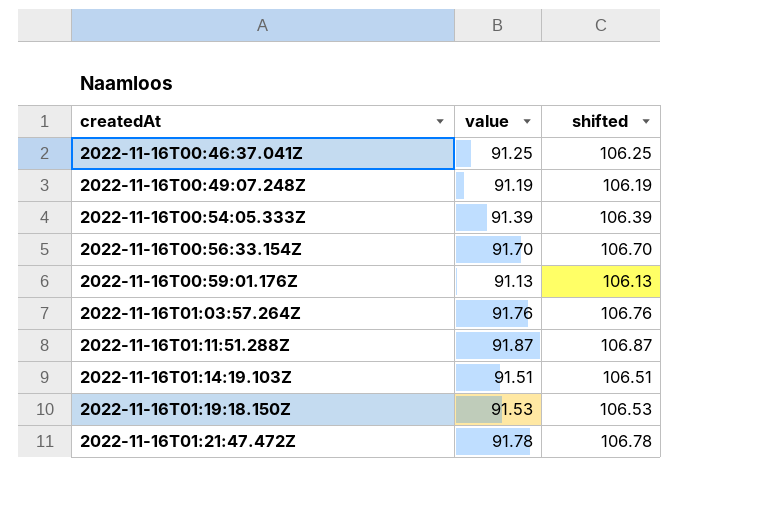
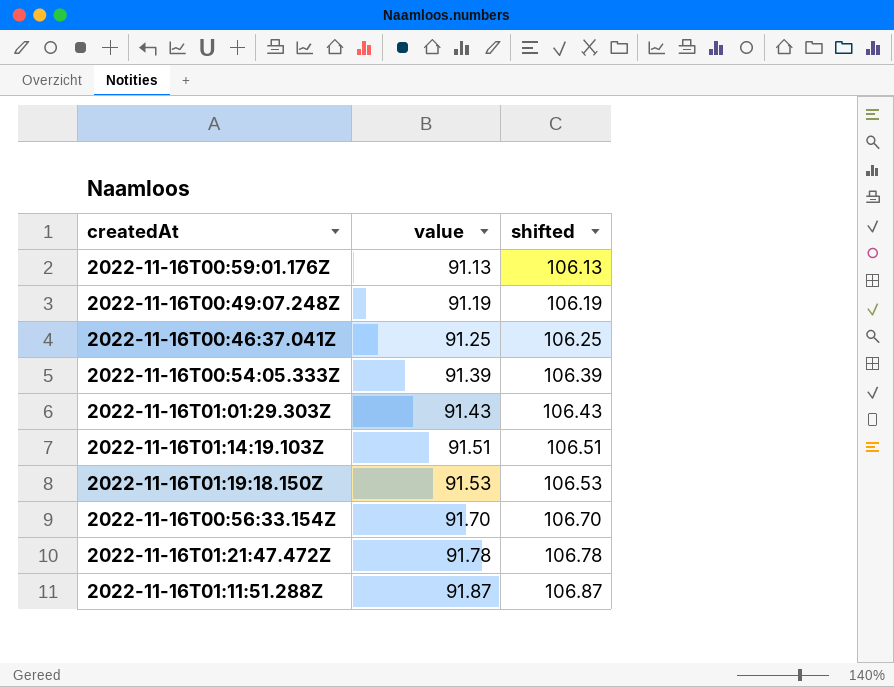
row order: createdAt ascending -> value ascending
row 2022-11-16T01:03:57.264Z: 91.76 | 106.76 -> none
row 2022-11-16T01:01:29.303Z: none -> 91.43 | 106.43

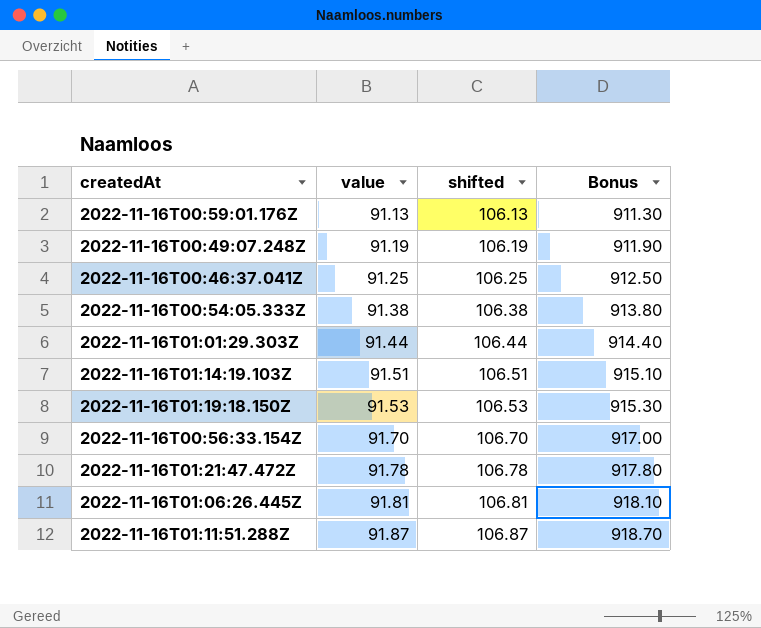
column Bonus | formula: none -> [value] * 10
2022-11-16T00:54:05.333Z | value: 91.39 -> 91.38
2022-11-16T00:54:05.333Z | shifted: 106.39 -> 106.38
2022-11-16T01:01:29.303Z | value: 91.43 -> 91.44
2022-11-16T01:01:29.303Z | shifted: 106.43 -> 106.44
row 2022-11-16T01:06:26.445Z: none -> 91.81 | 106.81 | 918.10

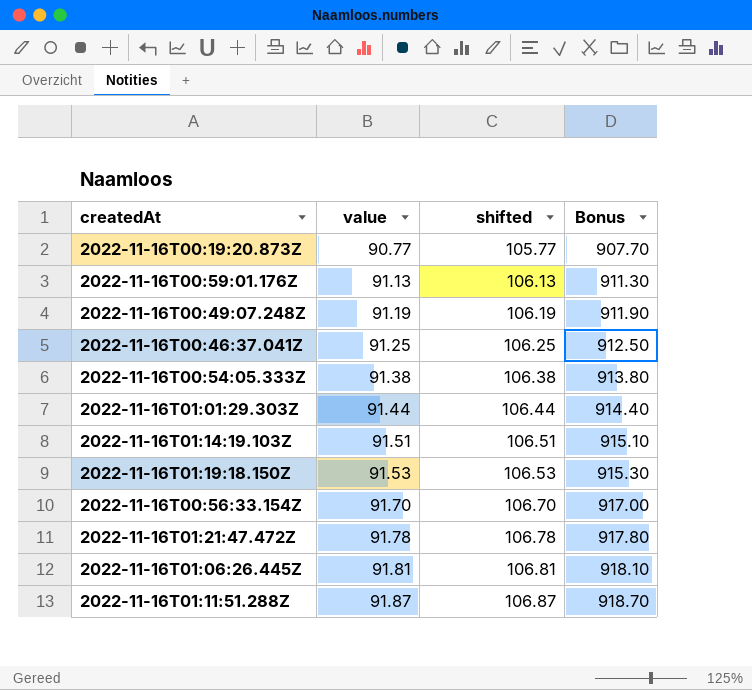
row 2022-11-16T00:19:20.873Z: none -> 90.77 | 105.77 | 907.70

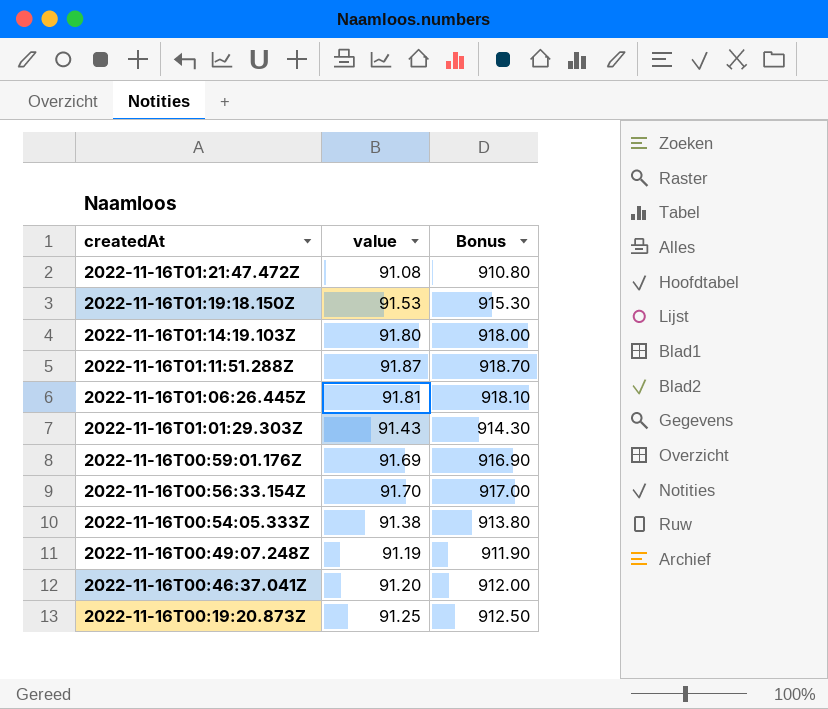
row order: value ascending -> createdAt descending
column shifted | formula: [value] + 15 -> none
2022-11-16T01:21:47.472Z | value: 91.78 -> 91.08
2022-11-16T01:21:47.472Z | Bonus: 917.80 -> 910.80
2022-11-16T01:14:19.103Z | value: 91.51 -> 91.80
2022-11-16T01:14:19.103Z | Bonus: 915.10 -> 918.00
2022-11-16T01:01:29.303Z | value: 91.44 -> 91.43
2022-11-16T01:01:29.303Z | Bonus: 914.40 -> 914.30
2022-11-16T00:59:01.176Z | value: 91.13 -> 91.69
2022-11-16T00:59:01.176Z | Bonus: 911.30 -> 916.90
2022-11-16T00:46:37.041Z | value: 91.25 -> 91.20
2022-11-16T00:46:37.041Z | Bonus: 912.50 -> 912.00
2022-11-16T00:19:20.873Z | value: 90.77 -> 91.25
2022-11-16T00:19:20.873Z | Bonus: 907.70 -> 912.50

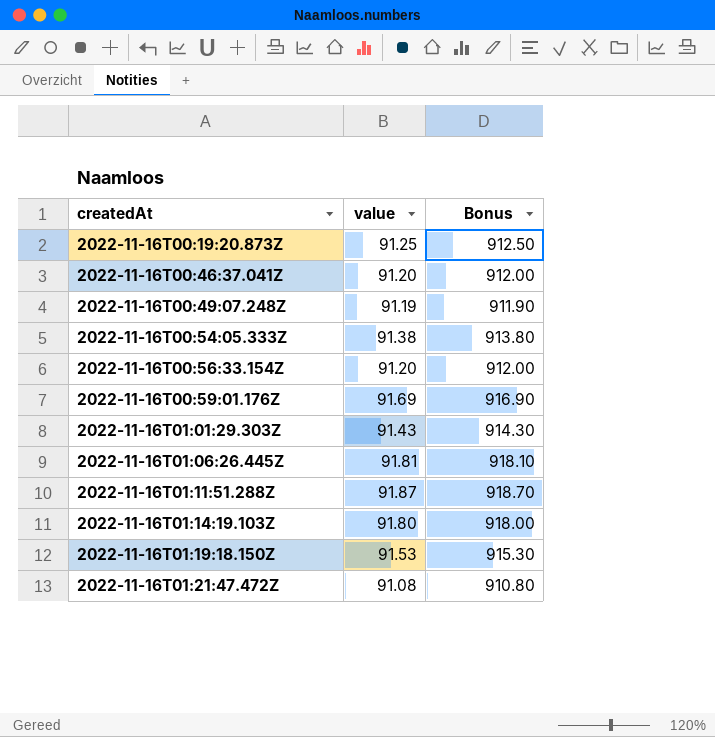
row order: createdAt descending -> createdAt ascending
2022-11-16T00:56:33.154Z | value: 91.70 -> 91.20
2022-11-16T00:56:33.154Z | Bonus: 917.00 -> 912.00

